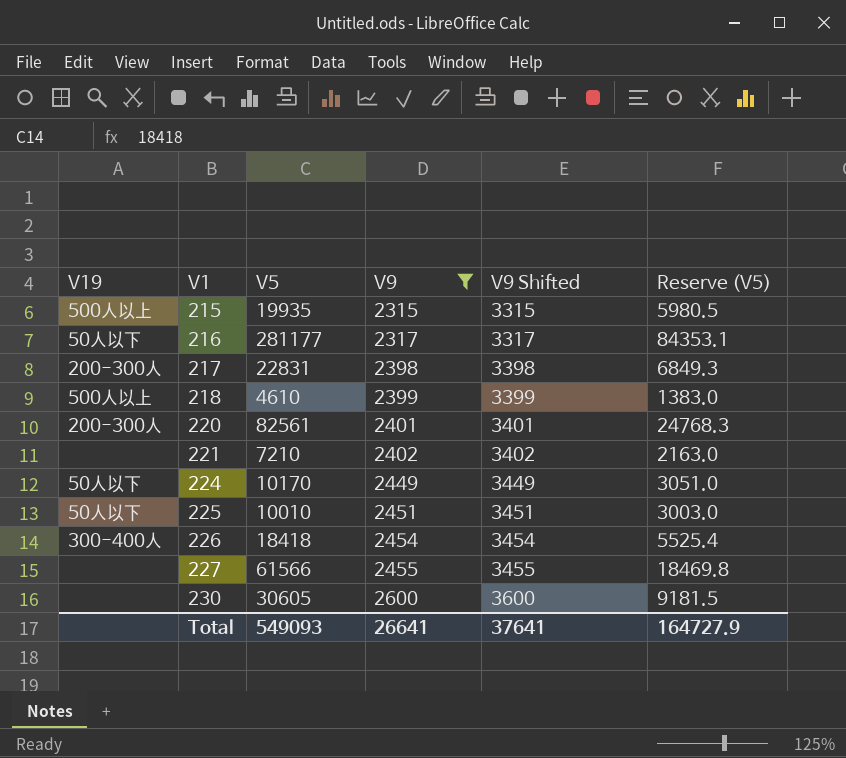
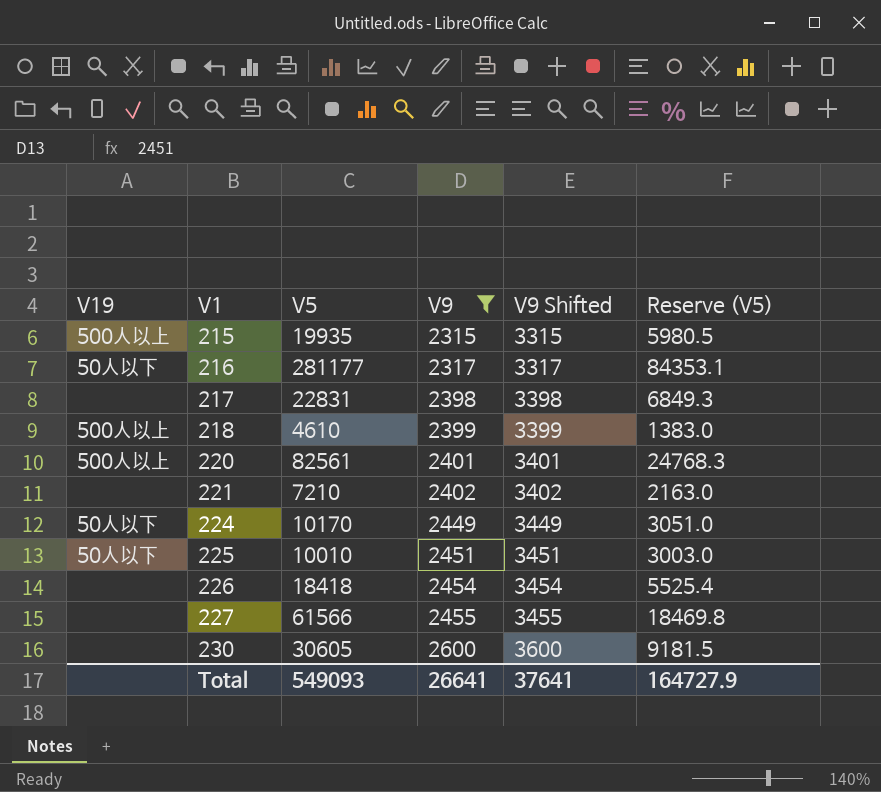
217 | V19: 200-300人 -> none
220 | V19: 200-300人 -> 500人以上
226 | V19: 300-400人 -> none

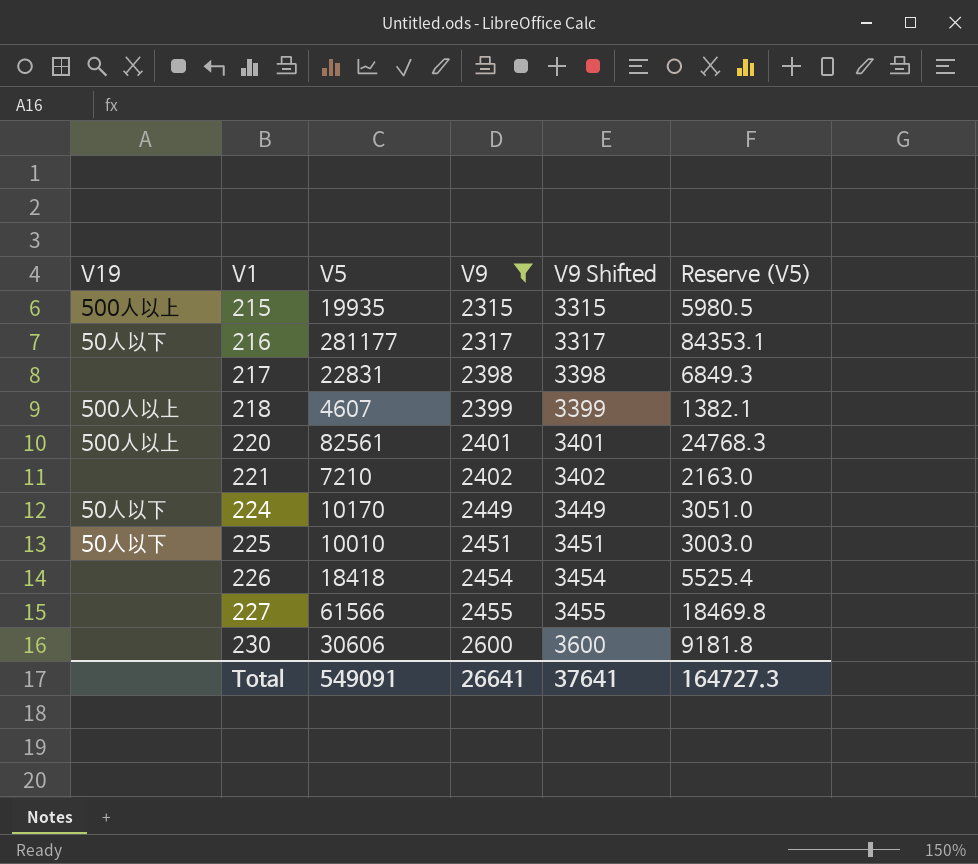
218 | V5: 4610 -> 4607
218 | Reserve (V5): 1383.0 -> 1382.1
230 | V5: 30605 -> 30606
230 | Reserve (V5): 9181.5 -> 9181.8
Total | V5: 549093 -> 549091
Total | Reserve (V5): 164727.9 -> 164727.3

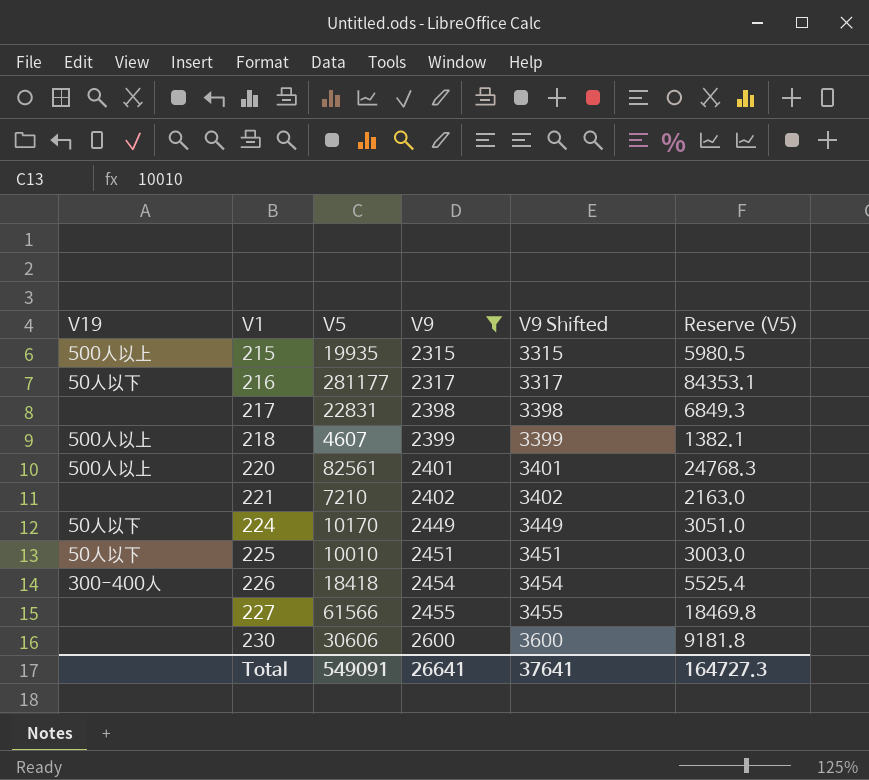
226 | V19: none -> 300-400人

